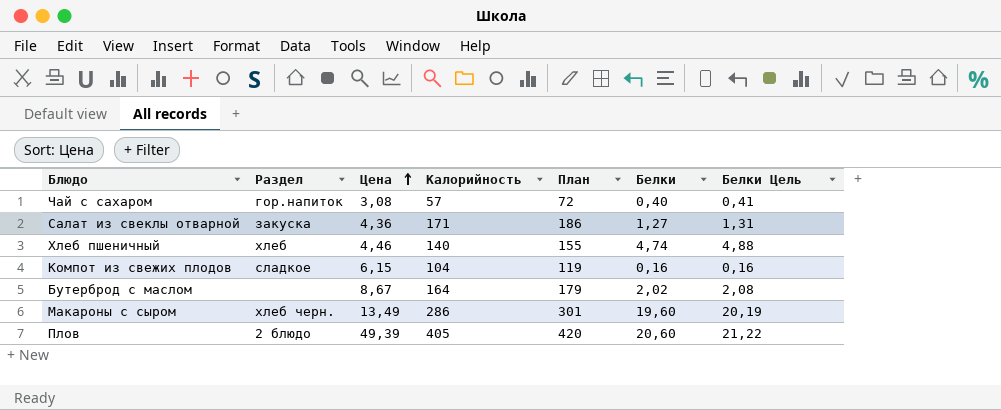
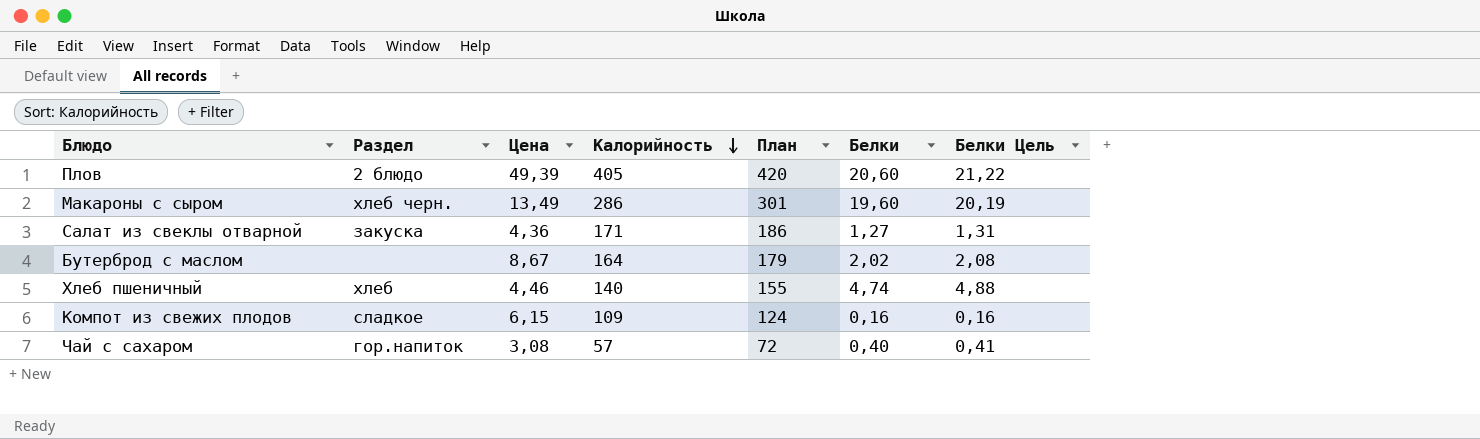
row order: Цена ascending -> Калорийность descending
Компот из свежих плодов | Калорийность: 104 -> 109
Компот из свежих плодов | План: 119 -> 124

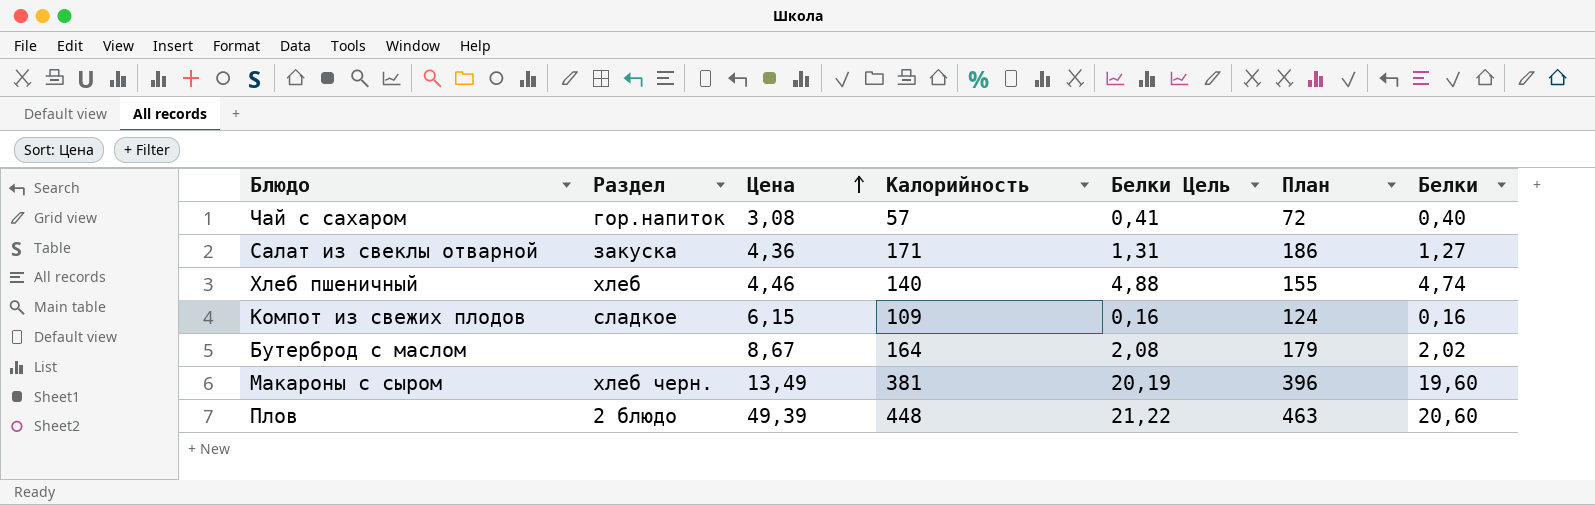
row order: Калорийность descending -> Цена ascending
column Белки Цель | position: 7 -> 5
Макароны с сыром | Калорийность: 286 -> 381
Макароны с сыром | План: 301 -> 396
Плов | Калорийность: 405 -> 448
Плов | План: 420 -> 463

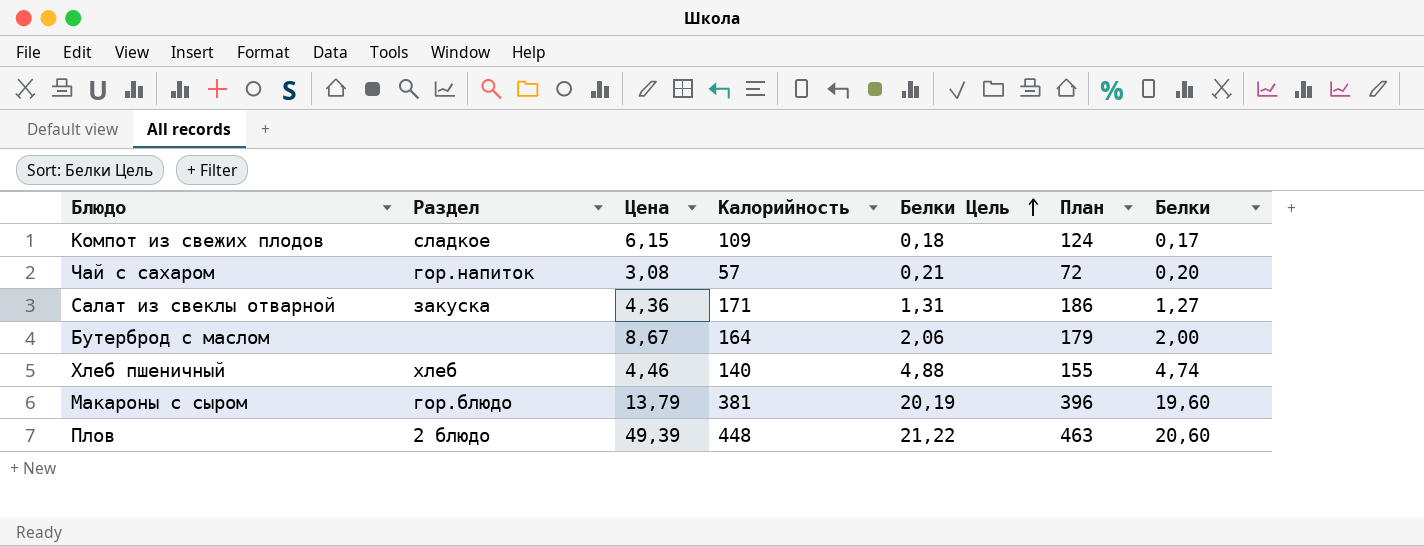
row order: Цена ascending -> Белки Цель ascending
Компот из свежих плодов | Белки Цель: 0,16 -> 0,18
Компот из свежих плодов | Белки: 0,16 -> 0,17
Чай с сахаром | Белки Цель: 0,41 -> 0,21
Чай с сахаром | Белки: 0,40 -> 0,20
Бутерброд с маслом | Белки Цель: 2,08 -> 2,06
Бутерброд с маслом | Белки: 2,02 -> 2,00
Макароны с сыром | Раздел: хлеб черн. -> гор.блюдо
Макароны с сыром | Цена: 13,49 -> 13,79

